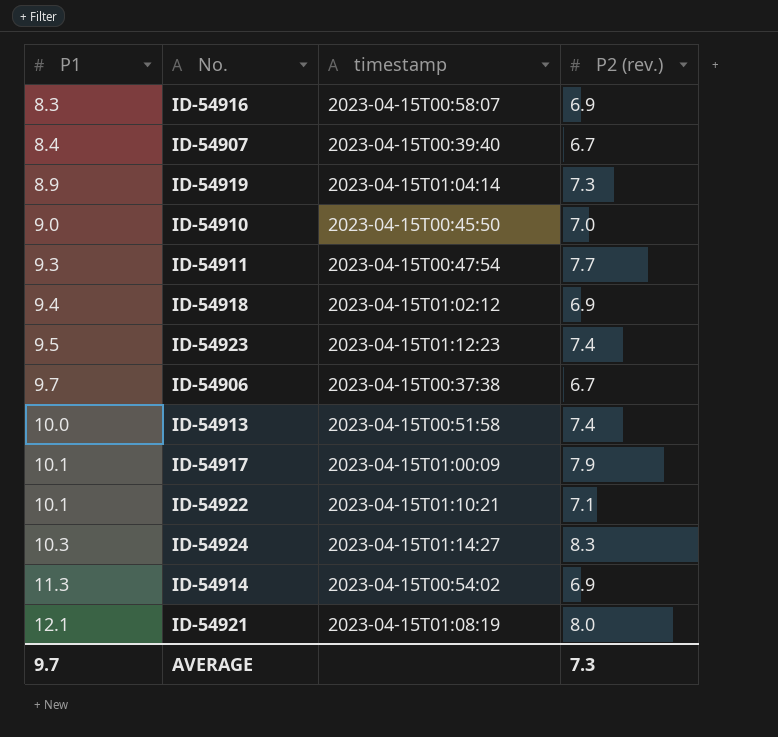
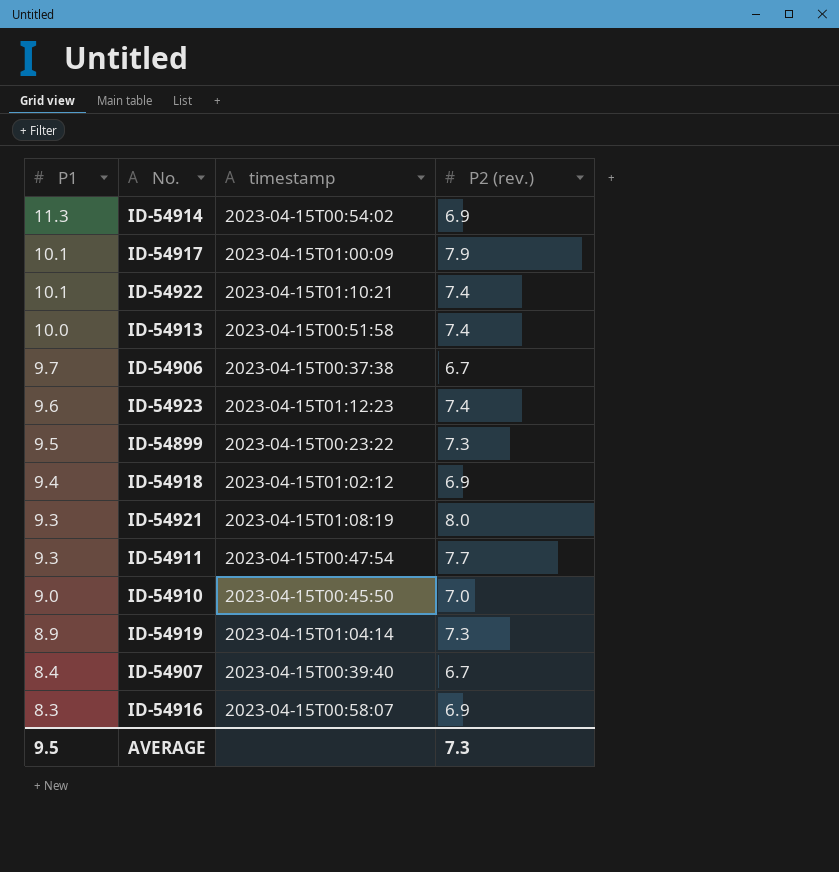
row order: P1 ascending -> P1 descending
row ID-54924: 10.3 | 2023-04-15T01:14:27 | 8.3 -> none
ID-54922 | P2 (rev.): 7.1 -> 7.4
ID-54923 | P1: 9.5 -> 9.6
row ID-54899: none -> 9.5 | 2023-04-15T00:23:22 | 7.3
ID-54921 | P1: 12.1 -> 9.3
AVERAGE | P1: 9.7 -> 9.5

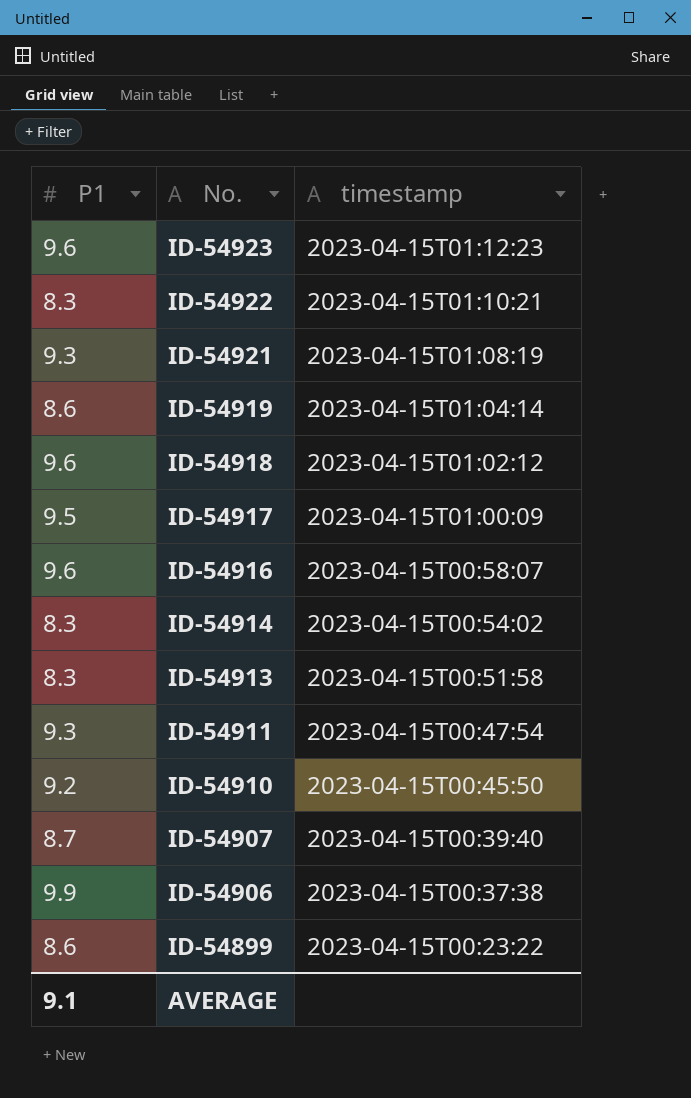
row order: P1 descending -> No. descending
column P2 (rev.) | position: 4 -> none
ID-54922 | P1: 10.1 -> 8.3
ID-54919 | P1: 8.9 -> 8.6
ID-54918 | P1: 9.4 -> 9.6
ID-54917 | P1: 10.1 -> 9.5
ID-54916 | P1: 8.3 -> 9.6
ID-54914 | P1: 11.3 -> 8.3
ID-54913 | P1: 10.0 -> 8.3
ID-54910 | P1: 9.0 -> 9.2
ID-54907 | P1: 8.4 -> 8.7
ID-54906 | P1: 9.7 -> 9.9
ID-54899 | P1: 9.5 -> 8.6
AVERAGE | P1: 9.5 -> 9.1

